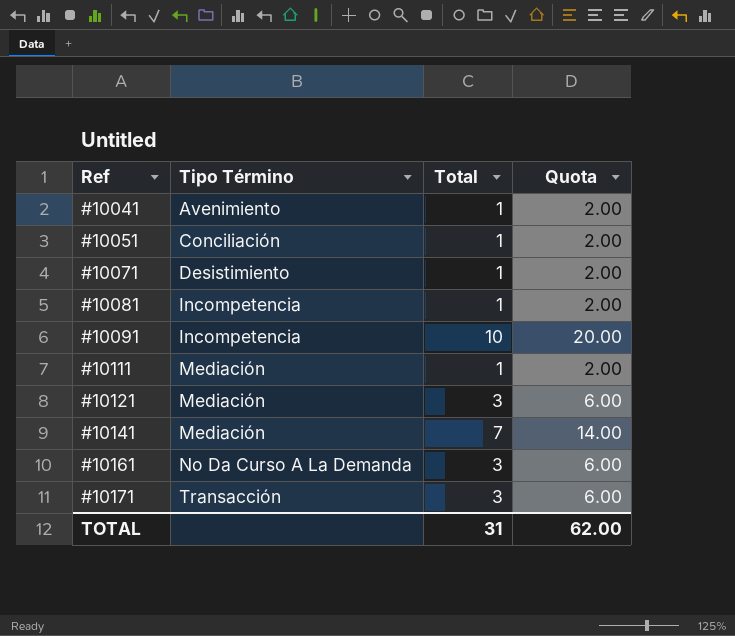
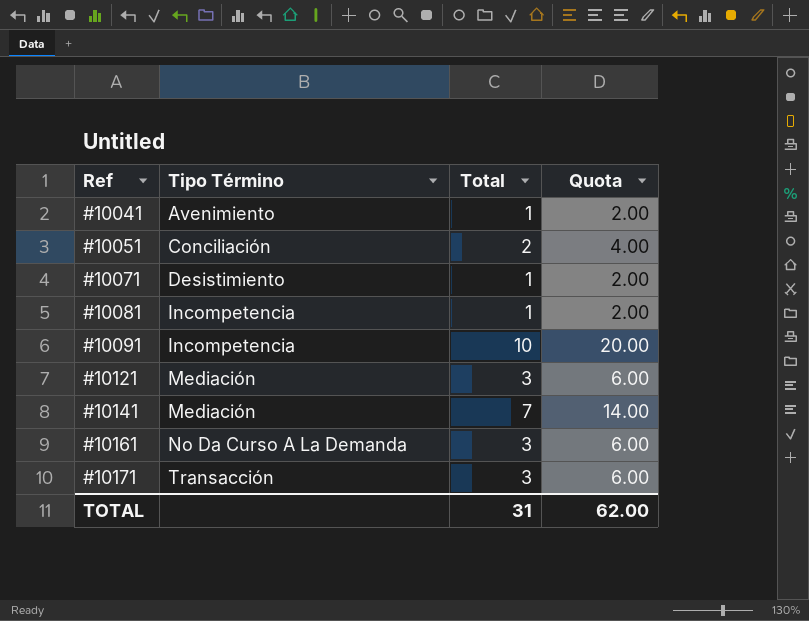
row #10111: Mediación | 1 | 2.00 -> none
#10051 | Total: 1 -> 2
#10051 | Quota: 2.00 -> 4.00

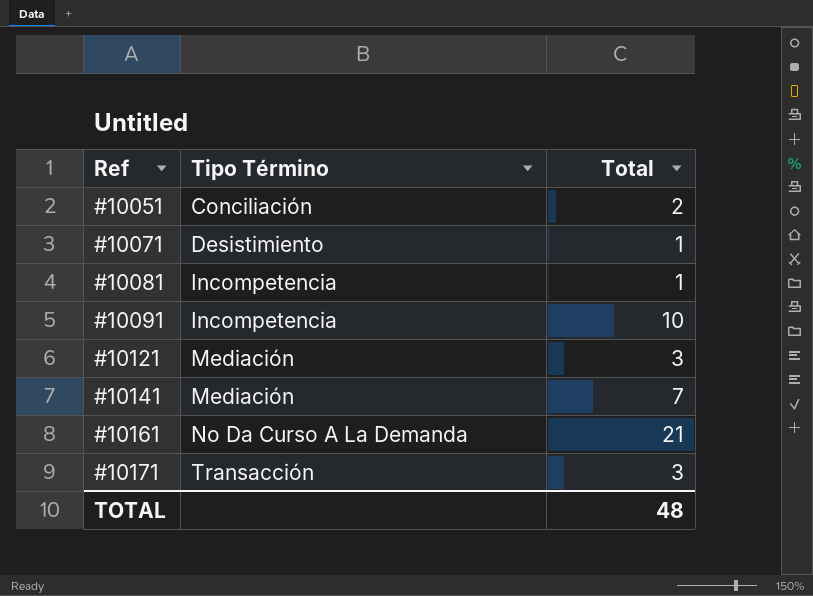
column Quota | formula: [Total] * 2 -> none
row #10041: Avenimiento | 1 | 2.00 -> none
#10161 | Total: 3 -> 21
TOTAL | Total: 31 -> 48

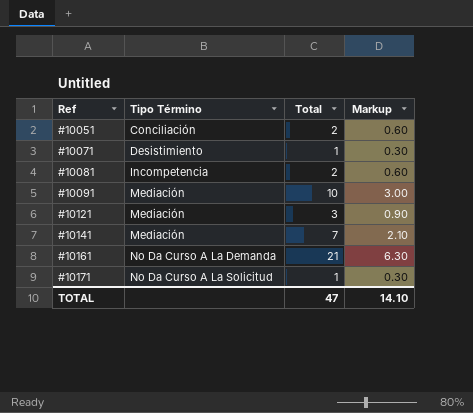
column Markup | formula: none -> [Total] * 0.3
#10081 | Total: 1 -> 2
#10091 | Tipo Término: Incompetencia -> Mediación
#10171 | Tipo Término: Transacción -> No Da Curso A La Solicitud
#10171 | Total: 3 -> 1
TOTAL | Total: 48 -> 47

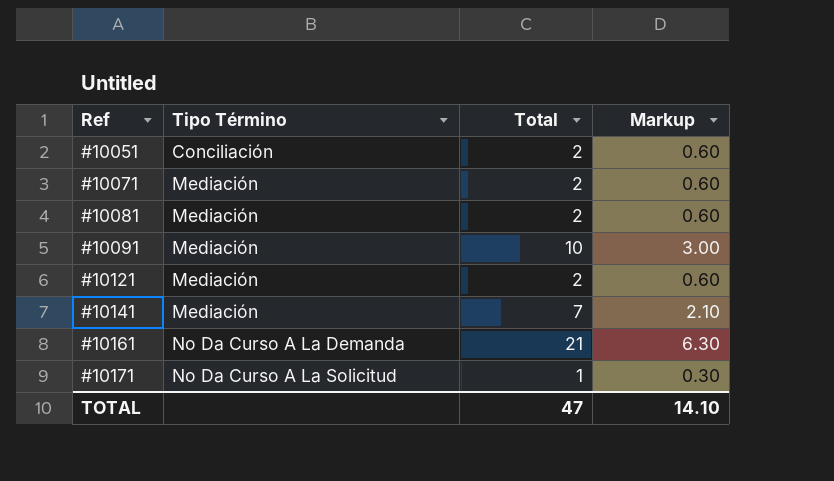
#10071 | Tipo Término: Desistimiento -> Mediación
#10071 | Total: 1 -> 2
#10071 | Markup: 0.30 -> 0.60
#10081 | Tipo Término: Incompetencia -> Mediación
#10121 | Total: 3 -> 2
#10121 | Markup: 0.90 -> 0.60

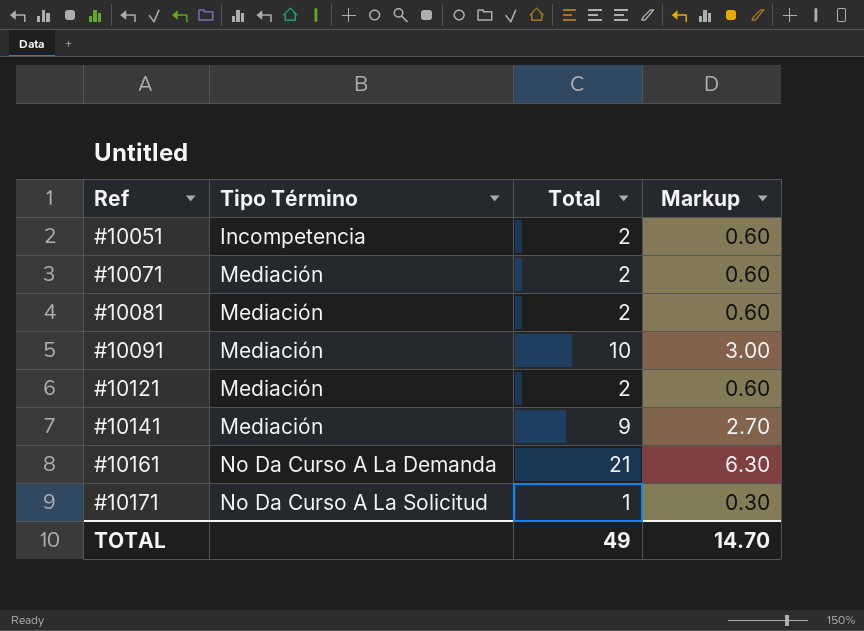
#10051 | Tipo Término: Conciliación -> Incompetencia
#10141 | Total: 7 -> 9
#10141 | Markup: 2.10 -> 2.70
TOTAL | Total: 47 -> 49
TOTAL | Markup: 14.10 -> 14.70

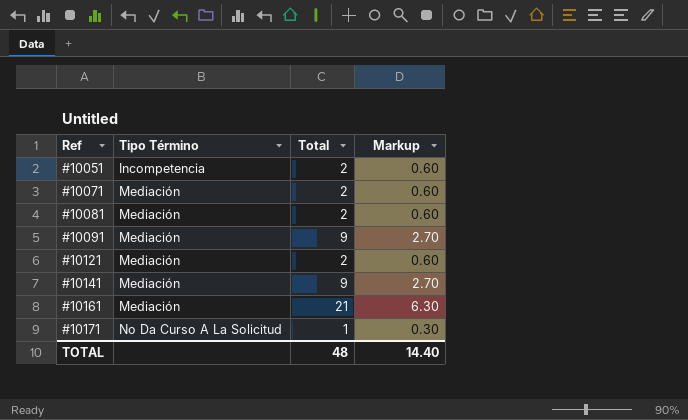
#10091 | Total: 10 -> 9
#10091 | Markup: 3.00 -> 2.70
#10161 | Tipo Término: No Da Curso A La Demanda -> Mediación
TOTAL | Total: 49 -> 48
TOTAL | Markup: 14.70 -> 14.40

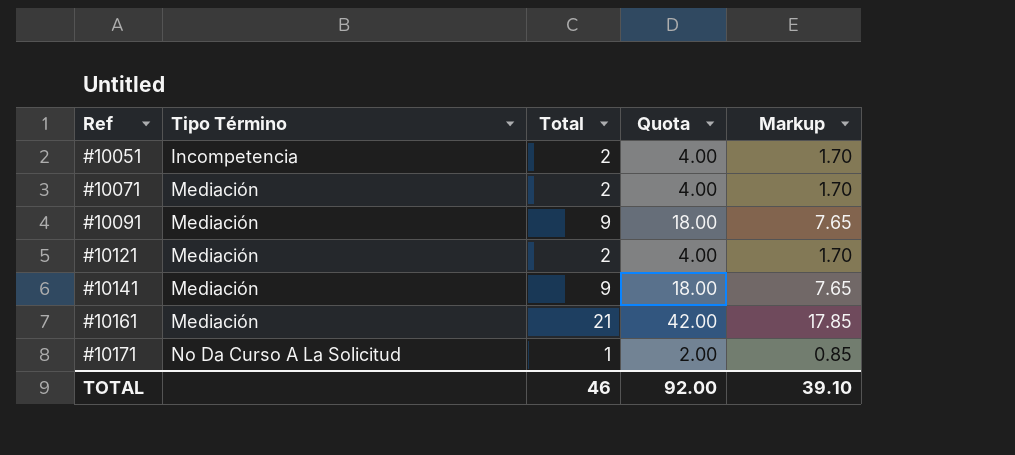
column Quota | formula: none -> [Total] * 2
column Markup | formula: [Total] * 0.3 -> [Total] * 0.85
row #10081: Mediación | 2 | 0.60 -> none
TOTAL | Total: 48 -> 46
TOTAL | Markup: 14.40 -> 39.10

